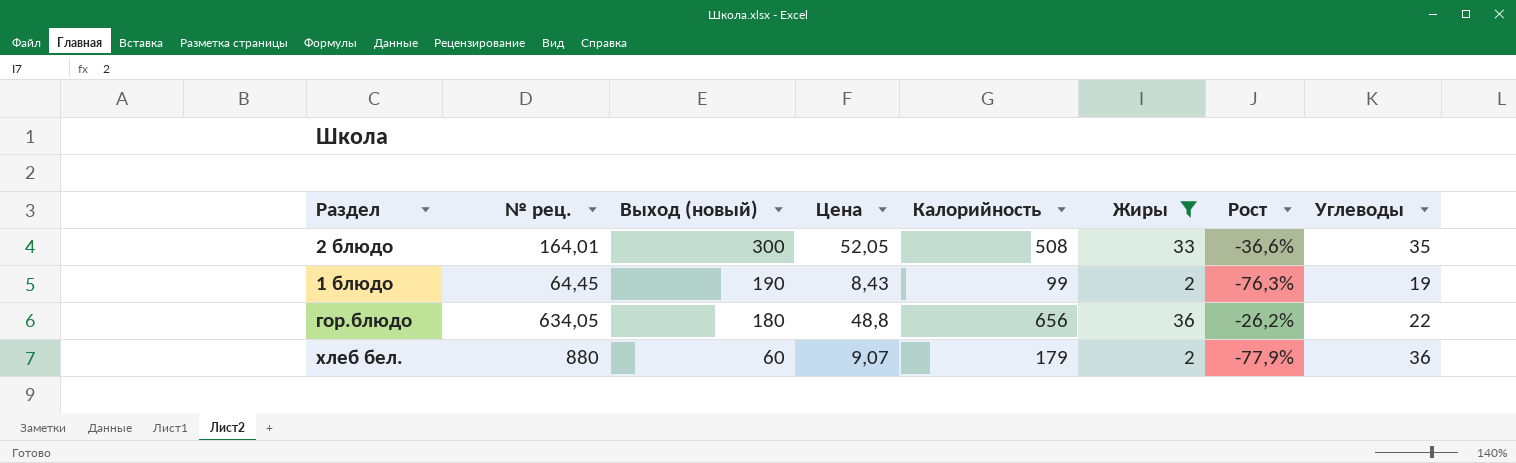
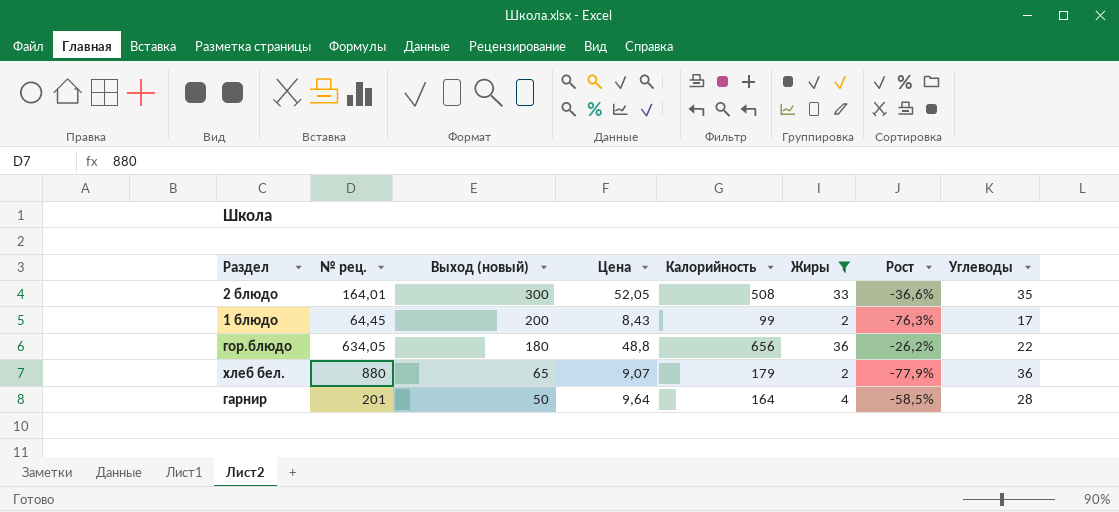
1 блюдо | Выход (новый): 190 -> 200
1 блюдо | Углеводы: 19 -> 17
хлеб бел. | Выход (новый): 60 -> 65
row гарнир: none -> 201 | 50 | 9,64 | 164 | 4 | -58,5% | 28

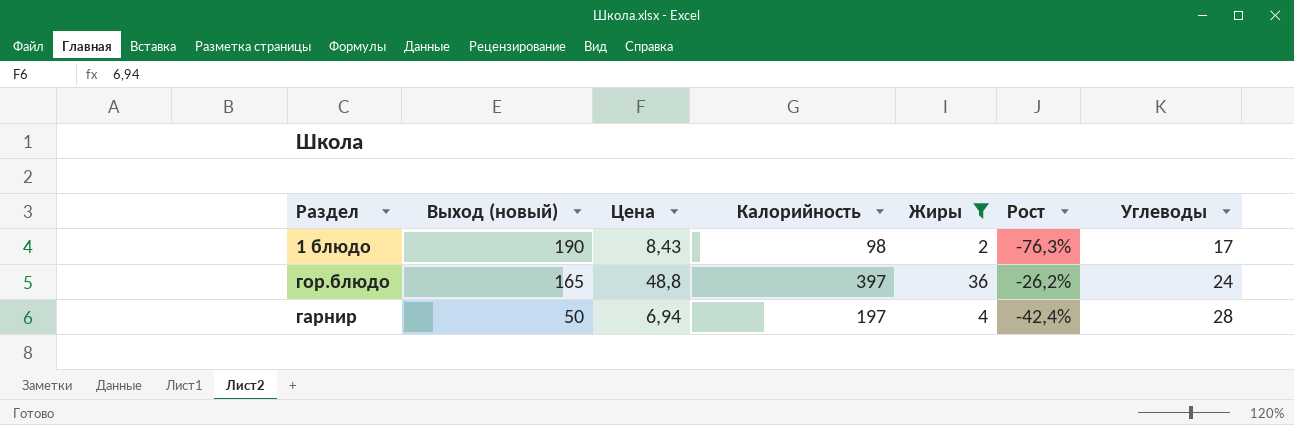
column № рец. | position: 2 -> none
row 2 блюдо: 164,01 | 300 | 52,05 | 508 | 33 | -36,6% | 35 -> none
row хлеб бел.: 880 | 65 | 9,07 | 179 | 2 | -77,9% | 36 -> none
1 блюдо | Выход (новый): 200 -> 190
1 блюдо | Калорийность: 99 -> 98
гор.блюдо | Выход (новый): 180 -> 165
гор.блюдо | Калорийность: 656 -> 397
гор.блюдо | Углеводы: 22 -> 24
гарнир | Цена: 9,64 -> 6,94
гарнир | Калорийность: 164 -> 197
гарнир | Рост: -58,5% -> -42,4%

